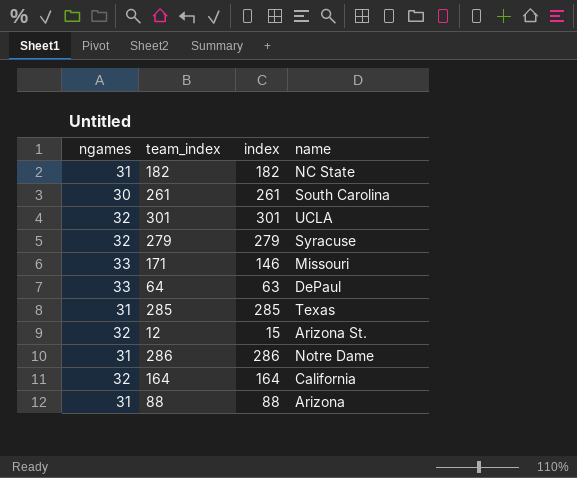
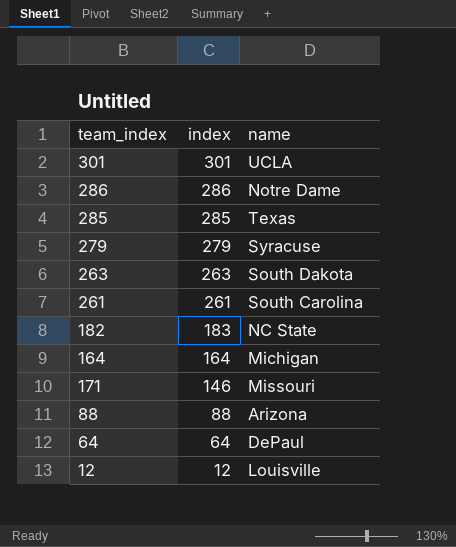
row order: none -> index descending
column ngames | position: 1 -> none
row 263: none -> 263 | South Dakota
182 | index: 182 -> 183
164 | name: California -> Michigan
64 | index: 63 -> 64
12 | index: 15 -> 12
12 | name: Arizona St. -> Louisville

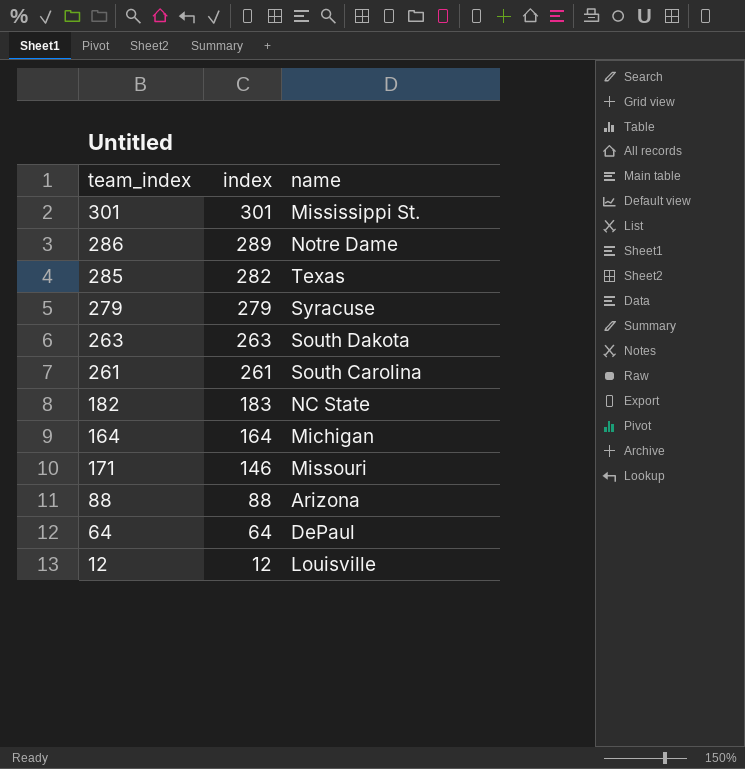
301 | name: UCLA -> Mississippi St.
286 | index: 286 -> 289
285 | index: 285 -> 282

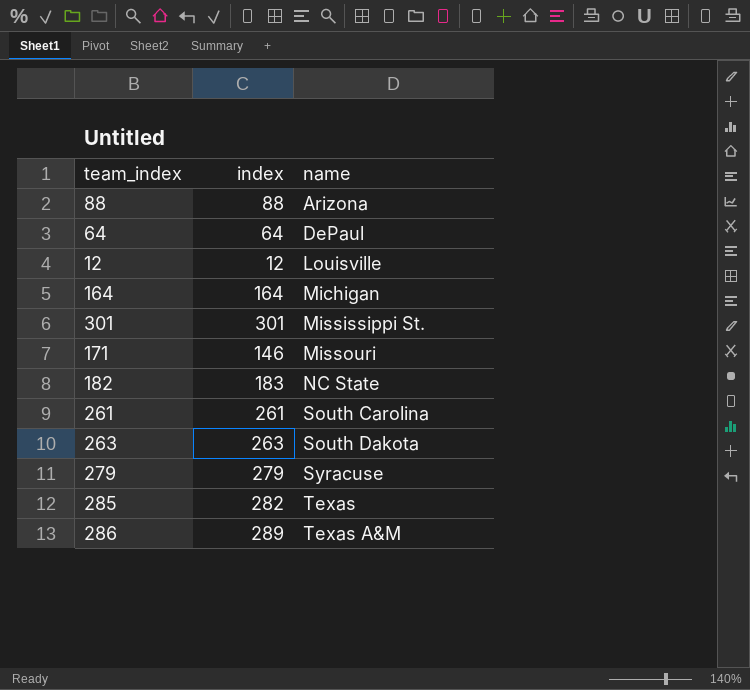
row order: index descending -> name ascending
286 | name: Notre Dame -> Texas A&M

